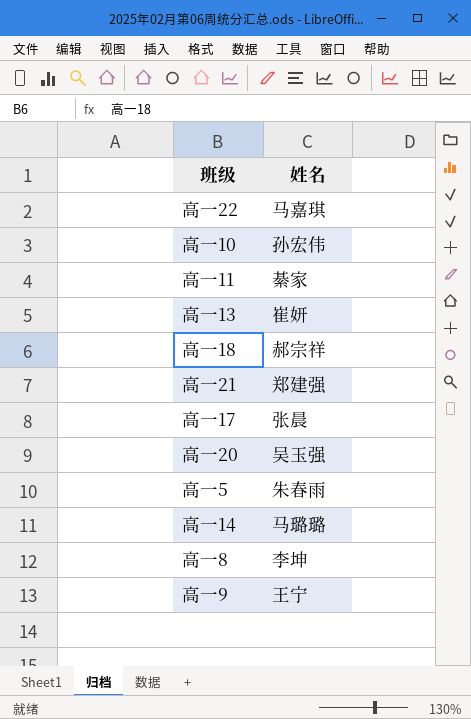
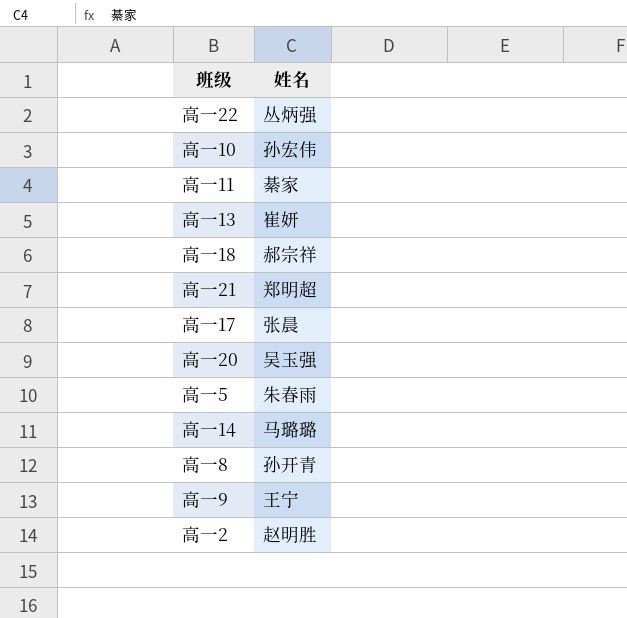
高一22 | 姓名: 马嘉琪 -> 丛炳强
高一21 | 姓名: 郑建强 -> 郑明超
高一8 | 姓名: 李坤 -> 孙开青
row 高一2: none -> 赵明胜

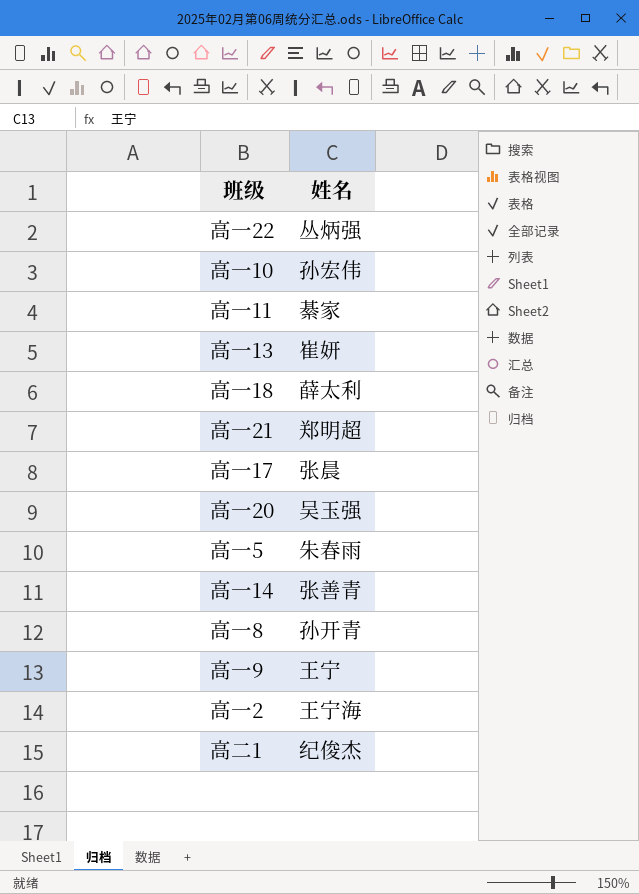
高一18 | 姓名: 郝宗祥 -> 薛太利
高一14 | 姓名: 马璐璐 -> 张善青
高一2 | 姓名: 赵明胜 -> 王宁海
row 高二1: none -> 纪俊杰

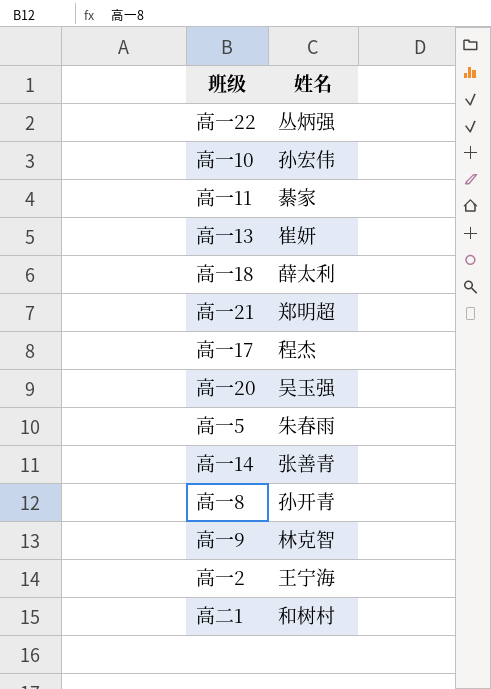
高一17 | 姓名: 张晨 -> 程杰
高一9 | 姓名: 王宁 -> 林克智
高二1 | 姓名: 纪俊杰 -> 和树村

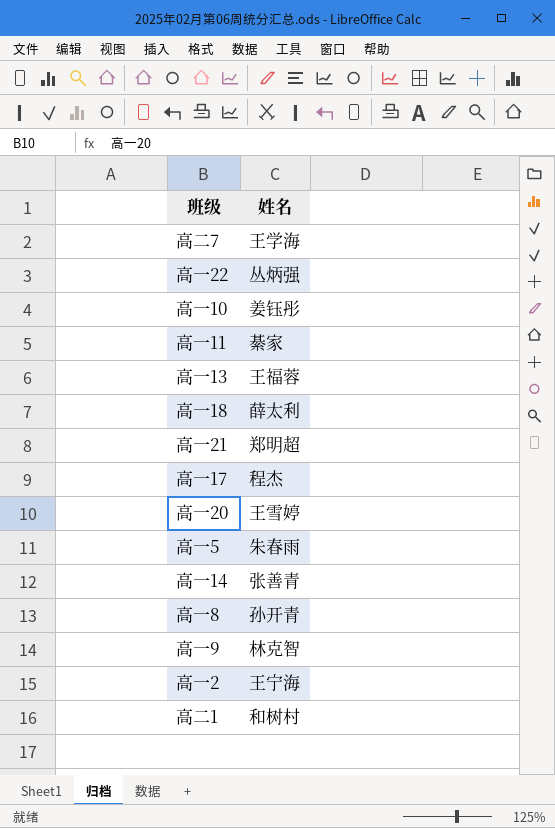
row 高二7: none -> 王学海
高一10 | 姓名: 孙宏伟 -> 姜钰彤
高一13 | 姓名: 崔妍 -> 王福蓉
高一20 | 姓名: 吴玉强 -> 王雪婷

